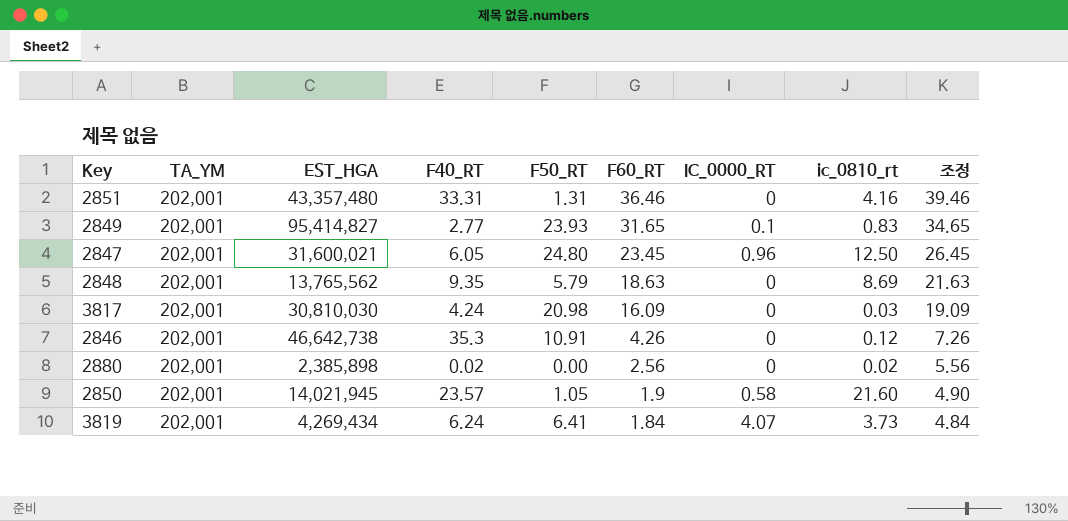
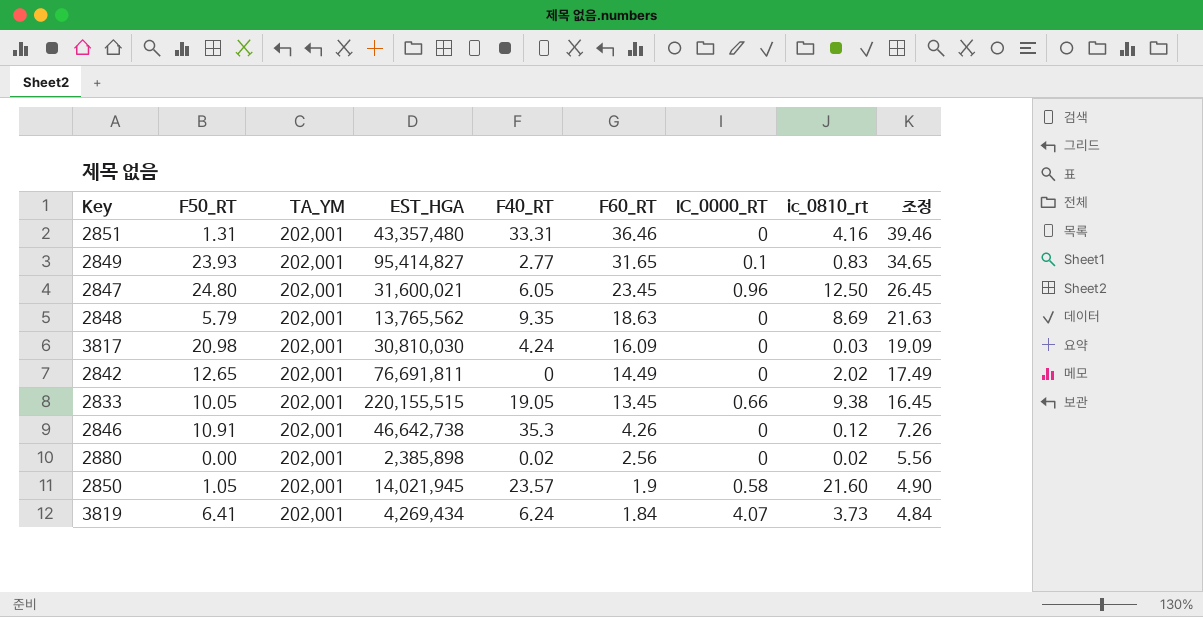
column F50_RT | position: 5 -> 2
row 2842: none -> 12.65 | 202,001 | 76,691,811 | 0 | 14.49 | 0 | 2.02 | 17.49
row 2833: none -> 10.05 | 202,001 | 220,155,515 | 19.05 | 13.45 | 0.66 | 9.38 | 16.45

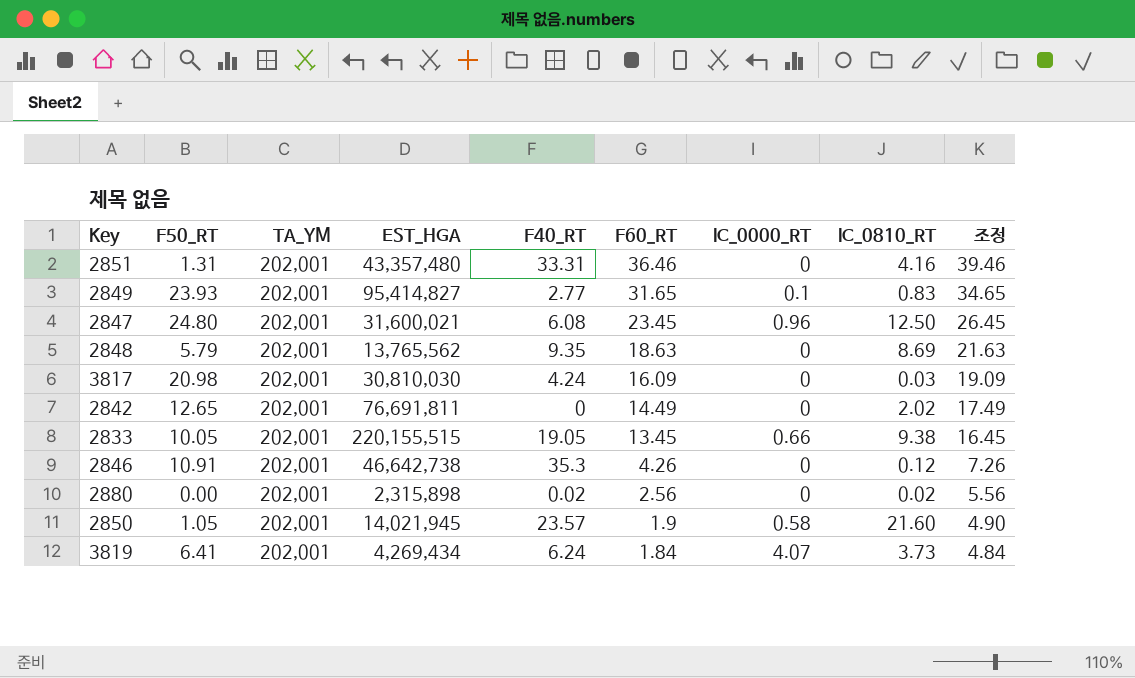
column name: ic_0810_rt -> IC_0810_RT
2847 | F40_RT: 6.05 -> 6.08
2880 | EST_HGA: 2,385,898 -> 2,315,898

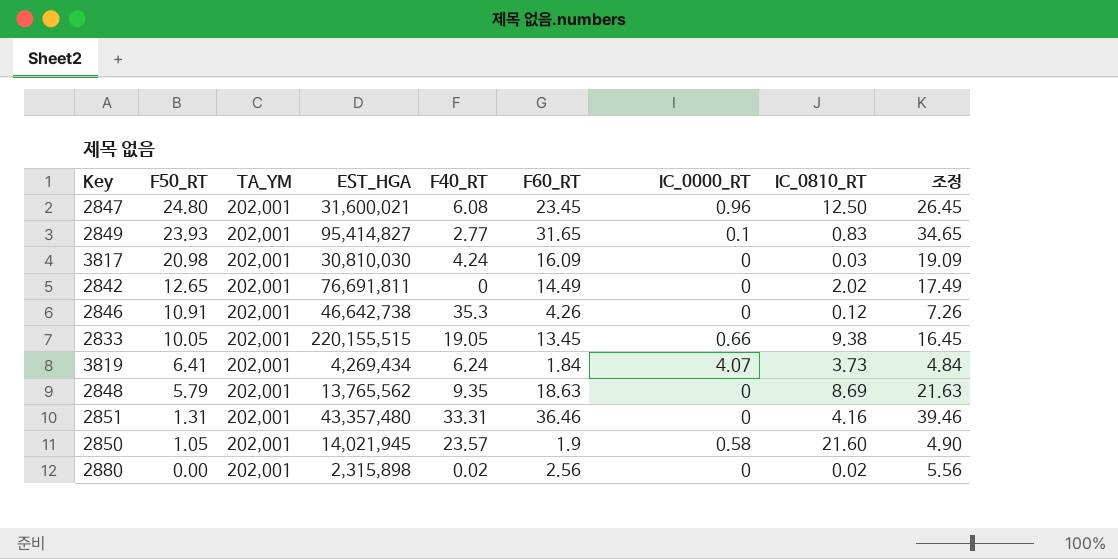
row order: F60_RT descending -> F50_RT descending

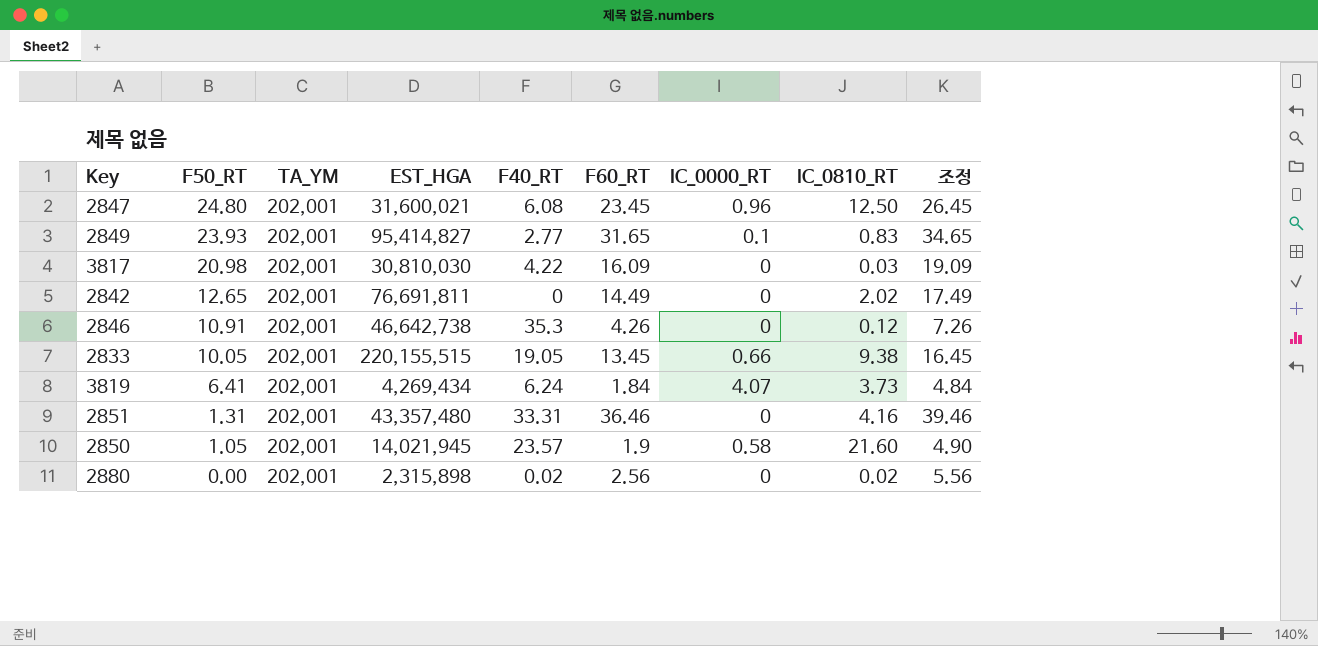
row 2848: 5.79 | 202,001 | 13,765,562 | 9.35 | 18.63 | 0 | 8.69 | 21.63 -> none
3817 | F40_RT: 4.24 -> 4.22

